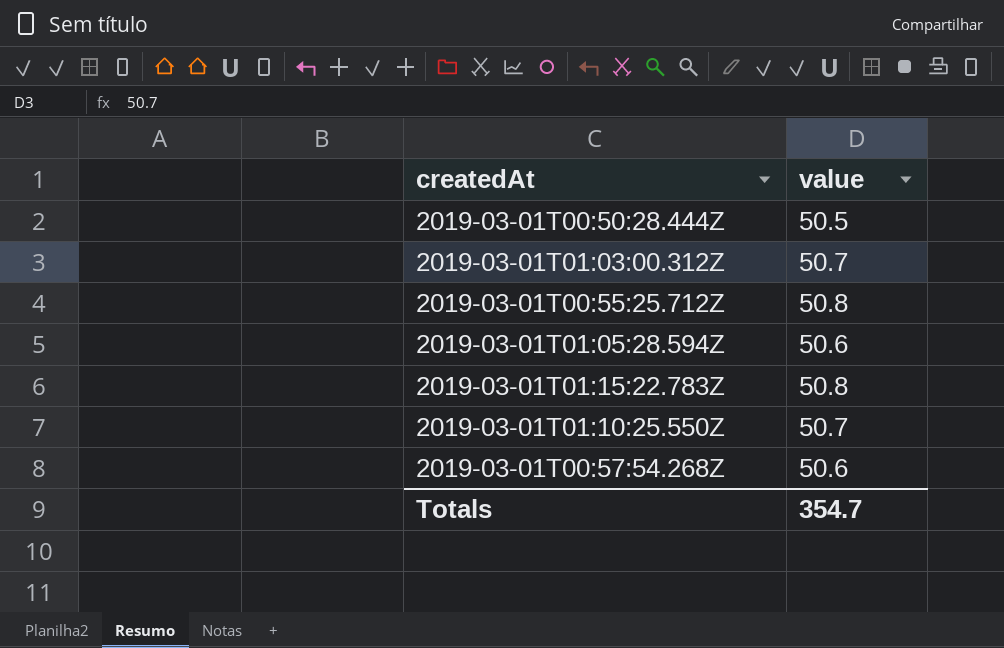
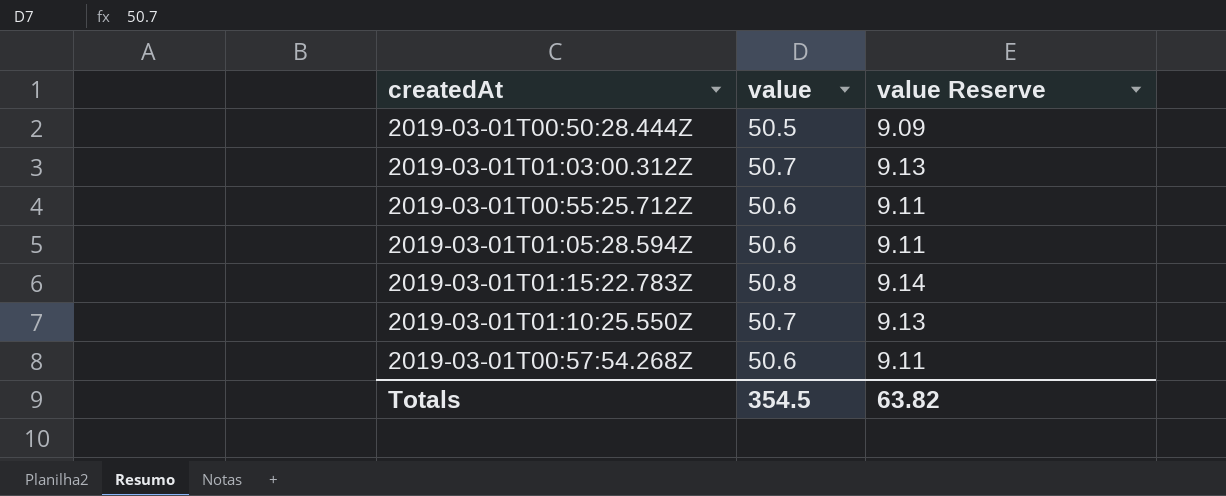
column value Reserve | formula: none -> [value] * 0.18
2019-03-01T00:55:25.712Z | value: 50.8 -> 50.6
Totals | value: 354.7 -> 354.5

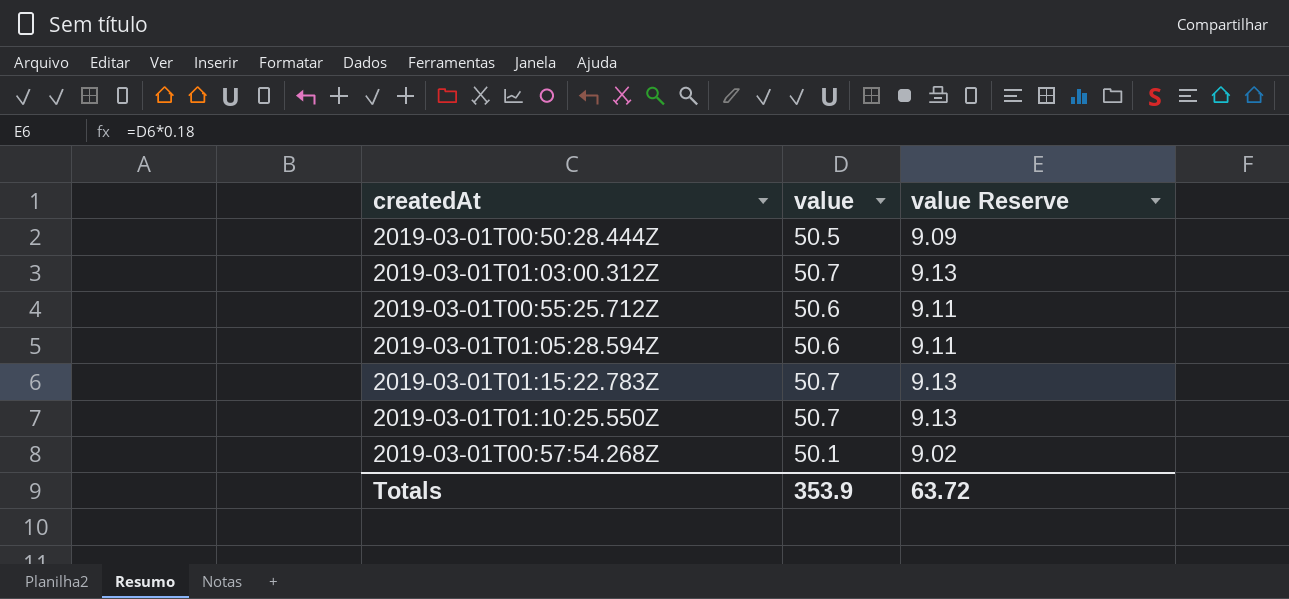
2019-03-01T01:15:22.783Z | value: 50.8 -> 50.7
2019-03-01T01:15:22.783Z | value Reserve: 9.14 -> 9.13
2019-03-01T00:57:54.268Z | value: 50.6 -> 50.1
2019-03-01T00:57:54.268Z | value Reserve: 9.11 -> 9.02
Totals | value: 354.5 -> 353.9
Totals | value Reserve: 63.82 -> 63.72

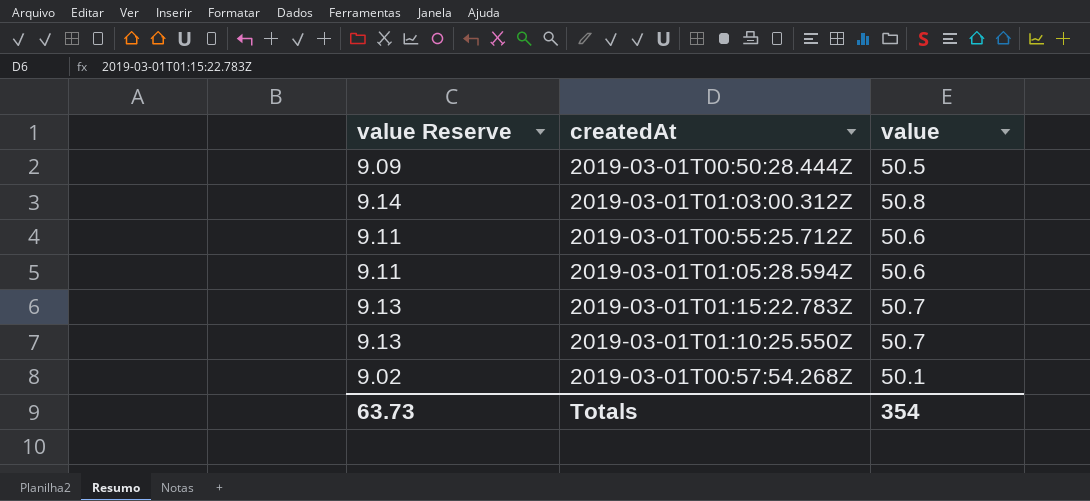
column value Reserve | position: 3 -> 1
2019-03-01T01:03:00.312Z | value Reserve: 9.13 -> 9.14
2019-03-01T01:03:00.312Z | value: 50.7 -> 50.8
Totals | value Reserve: 63.72 -> 63.73
Totals | value: 353.9 -> 354

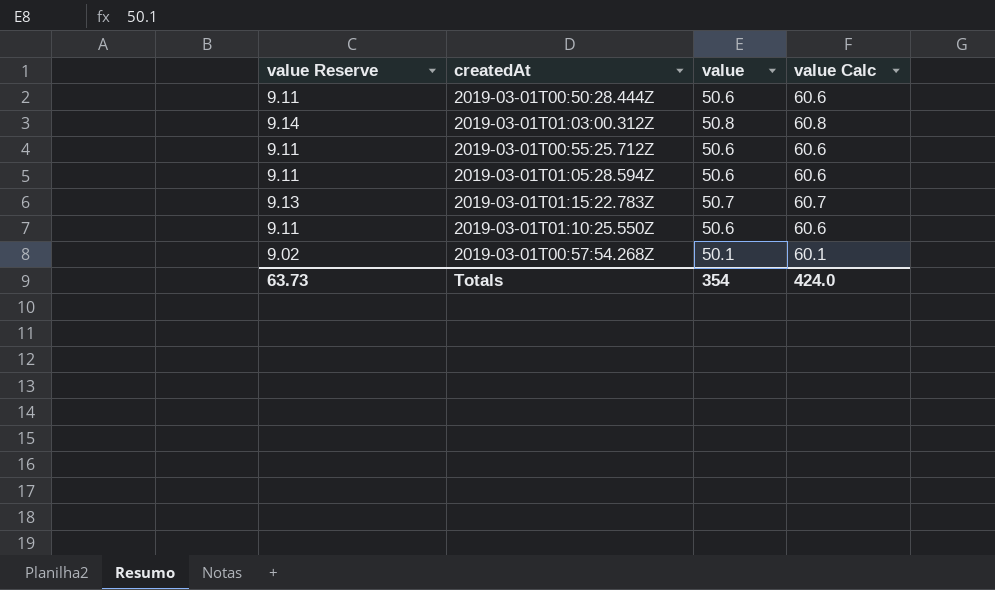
column value Calc | formula: none -> [value] + 10
2019-03-01T00:50:28.444Z | value Reserve: 9.09 -> 9.11
2019-03-01T00:50:28.444Z | value: 50.5 -> 50.6
2019-03-01T01:10:25.550Z | value Reserve: 9.13 -> 9.11
2019-03-01T01:10:25.550Z | value: 50.7 -> 50.6

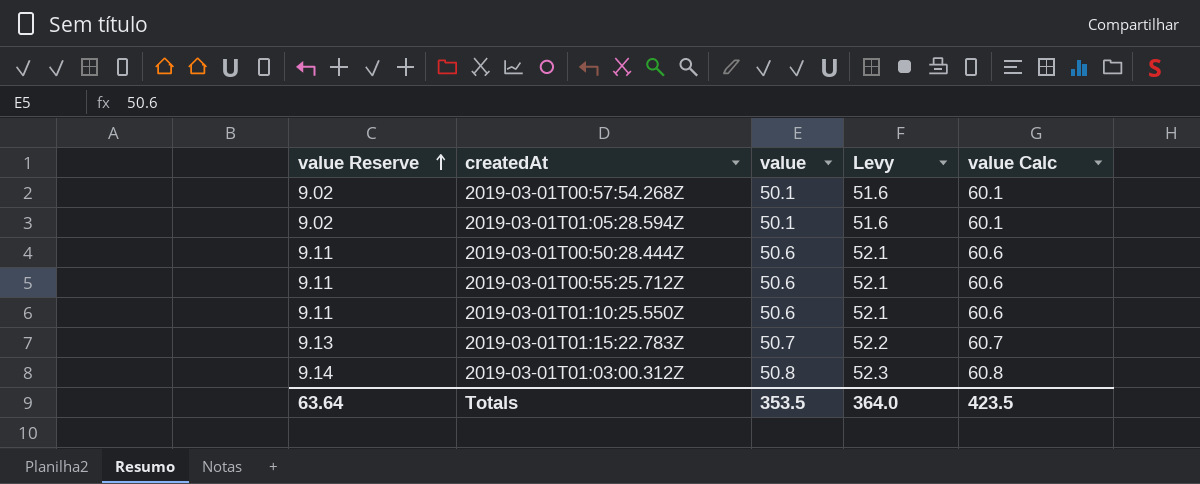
row order: none -> value Reserve ascending
column Levy | formula: none -> [value] * 1.03
2019-03-01T01:05:28.594Z | value Reserve: 9.11 -> 9.02
2019-03-01T01:05:28.594Z | value: 50.6 -> 50.1
2019-03-01T01:05:28.594Z | value Calc: 60.6 -> 60.1
Totals | value Reserve: 63.73 -> 63.64
Totals | value: 354 -> 353.5
Totals | value Calc: 424.0 -> 423.5

